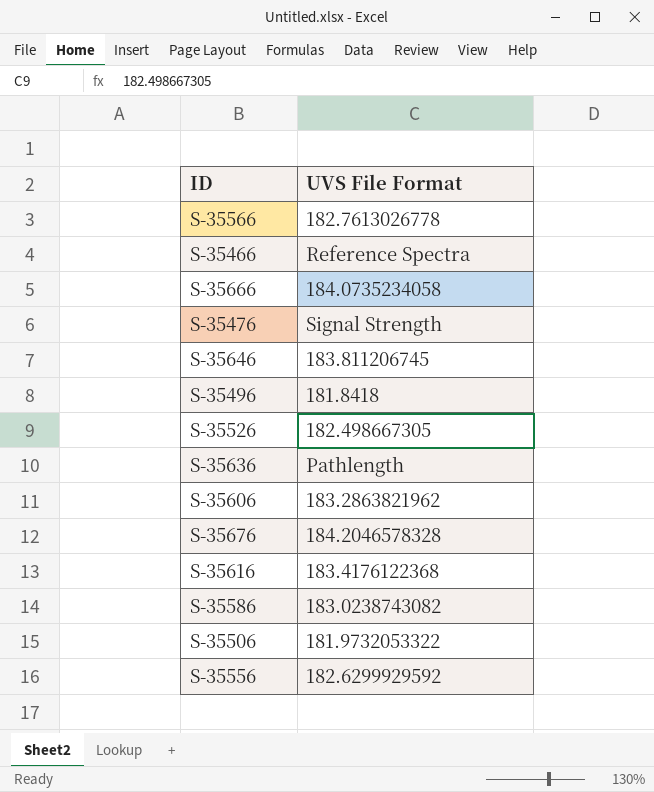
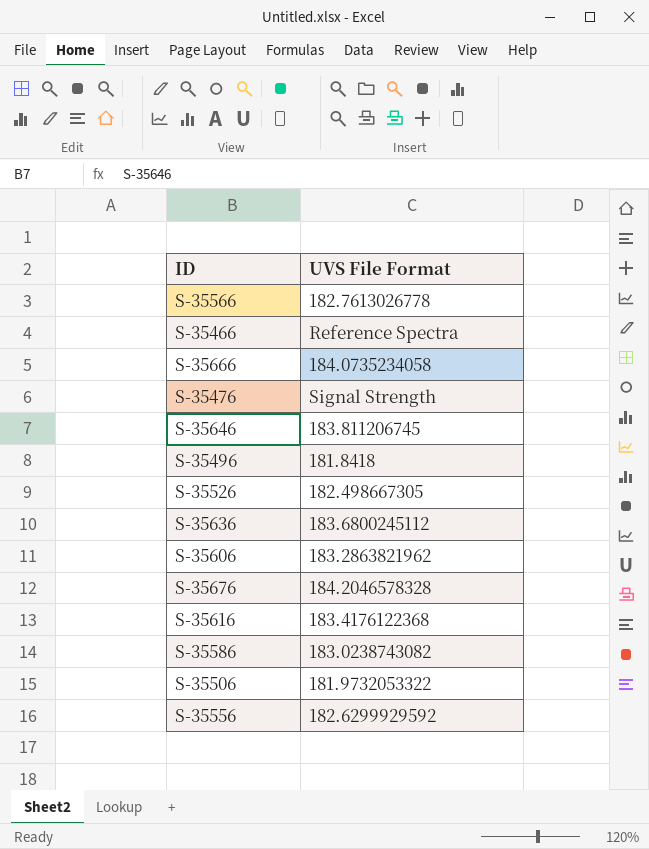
S-35636 | UVS File Format: Pathlength -> 183.6800245112

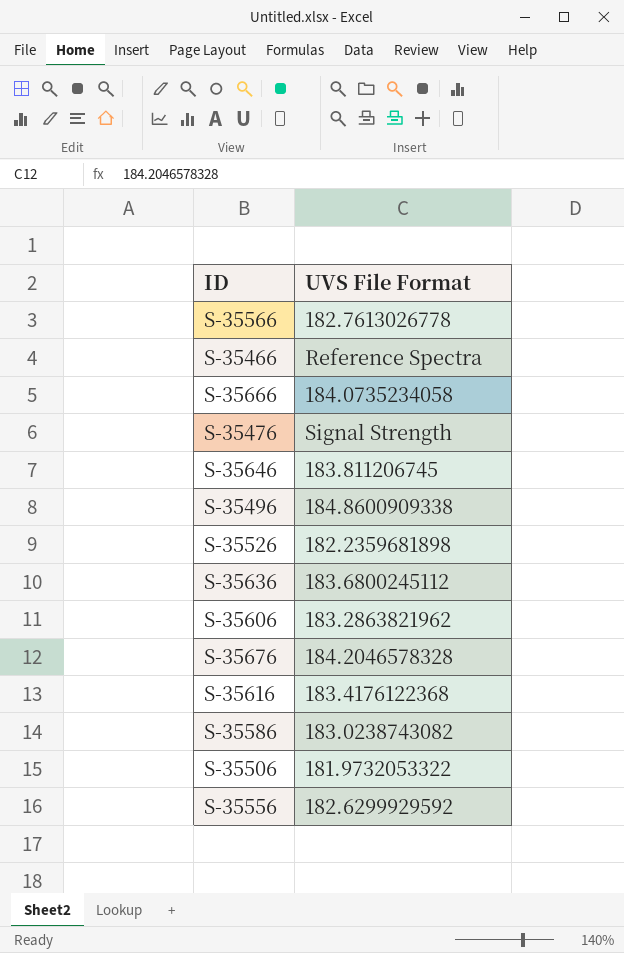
S-35496 | UVS File Format: 181.8418 -> 184.8600909338
S-35526 | UVS File Format: 182.498667305 -> 182.2359681898

